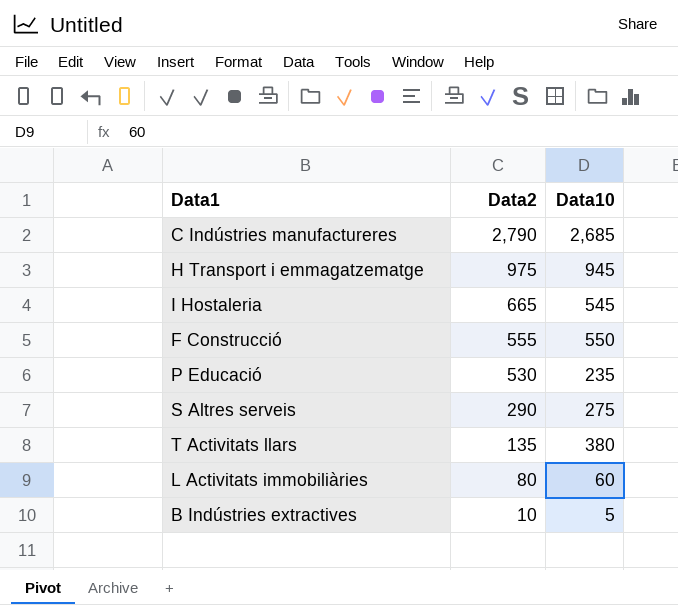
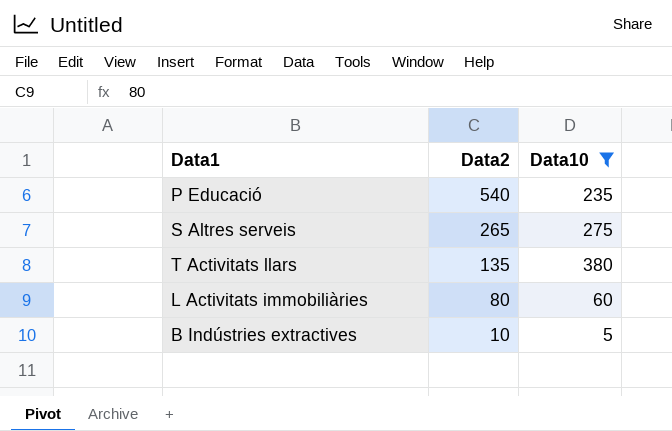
filter: none -> Data10 <= 380
P Educació | Data2: 530 -> 540
S Altres serveis | Data2: 290 -> 265

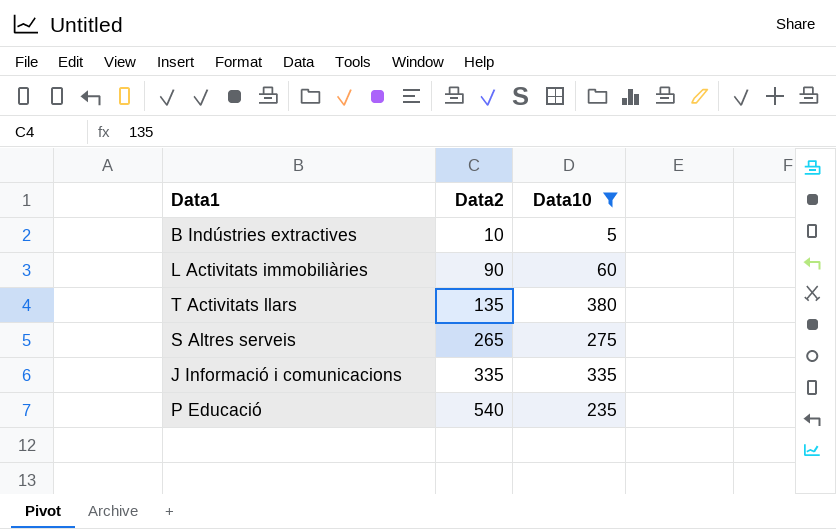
row order: Data2 descending -> Data2 ascending
L Activitats immobiliàries | Data2: 80 -> 90
row J Informació i comunicacions: none -> 335 | 335

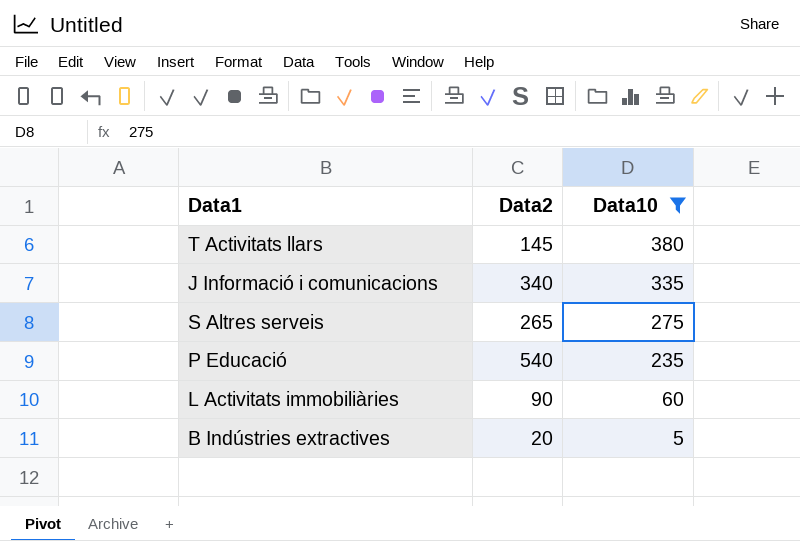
row order: Data2 ascending -> Data10 descending
T Activitats llars | Data2: 135 -> 145
J Informació i comunicacions | Data2: 335 -> 340
B Indústries extractives | Data2: 10 -> 20

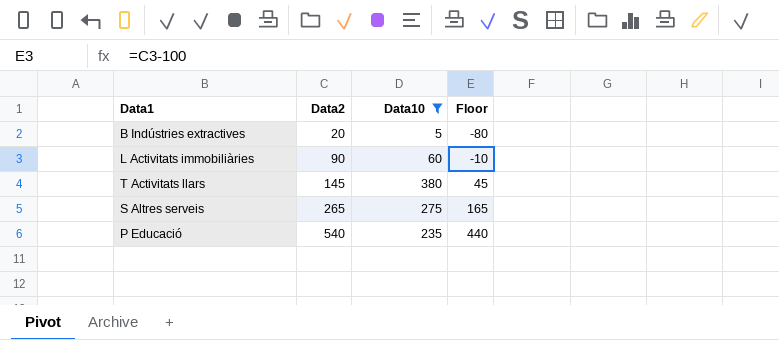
row order: Data10 descending -> Data2 ascending
column Floor | formula: none -> [Data2] - 100
row J Informació i comunicacions: 340 | 335 -> none

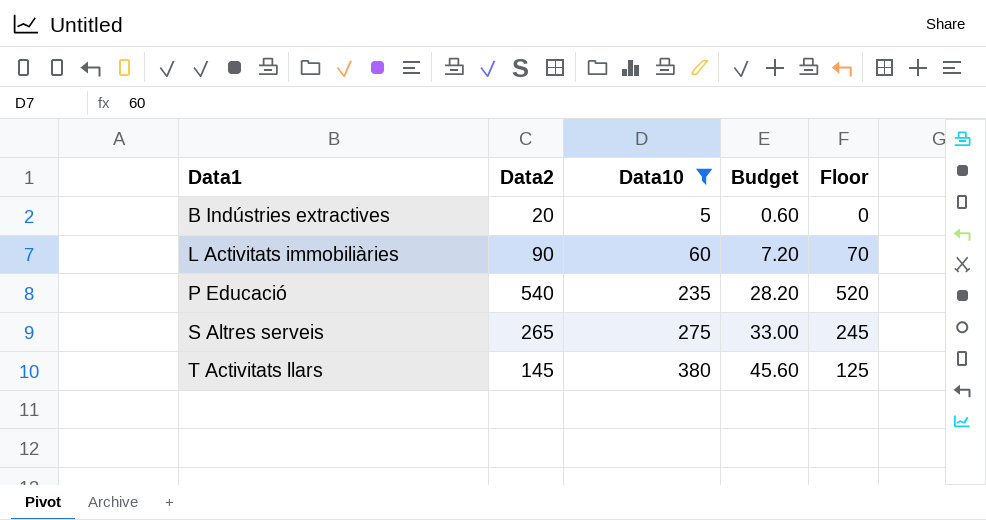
row order: Data2 ascending -> Data1 ascending
column Budget | formula: none -> [Data10] * 0.12
column Floor | formula: [Data2] - 100 -> [Data2] - 20

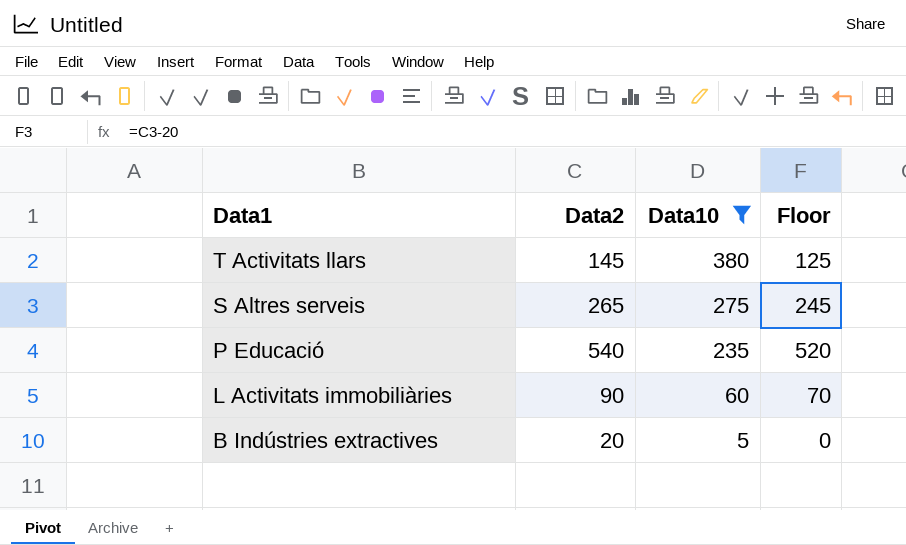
row order: Data1 ascending -> Data1 descending
column Budget | formula: [Data10] * 0.12 -> none

